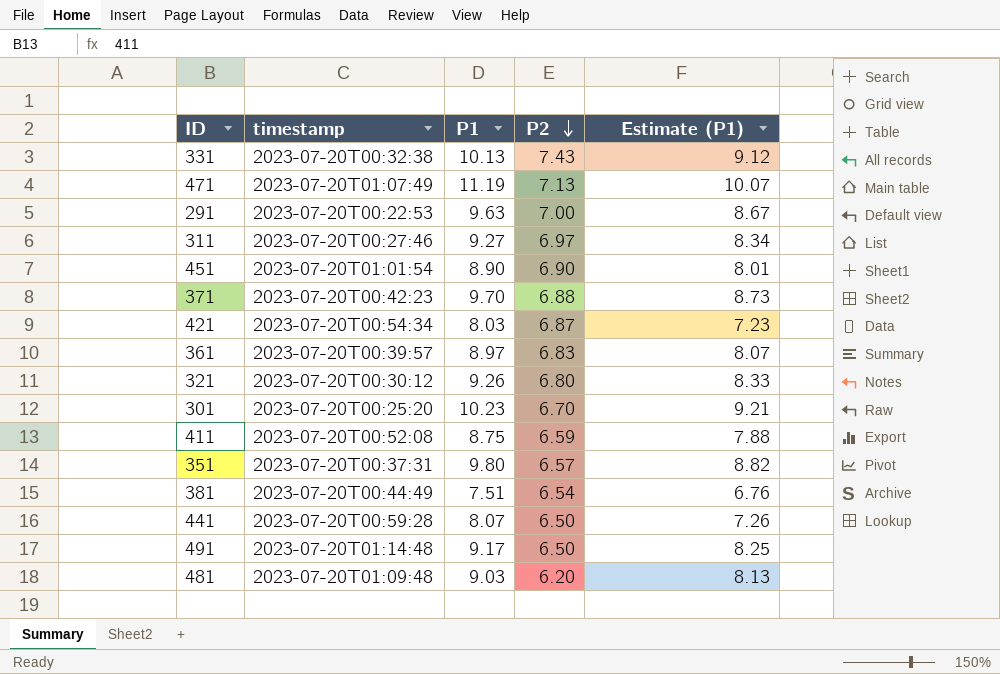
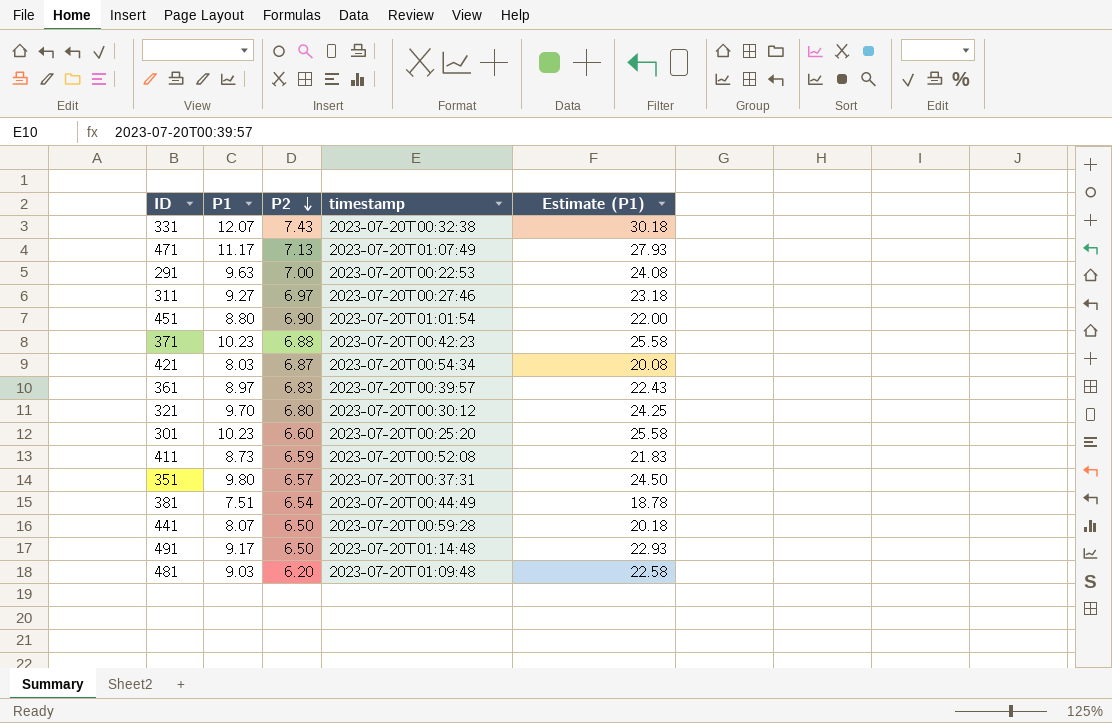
column timestamp | position: 2 -> 4
column Estimate (P1) | formula: [P1] * 0.9 -> [P1] * 2.5
331 | P1: 10.13 -> 12.07
471 | P1: 11.19 -> 11.17
451 | P1: 8.90 -> 8.80
371 | P1: 9.70 -> 10.23
321 | P1: 9.26 -> 9.70
301 | P2: 6.70 -> 6.60
411 | P1: 8.75 -> 8.73

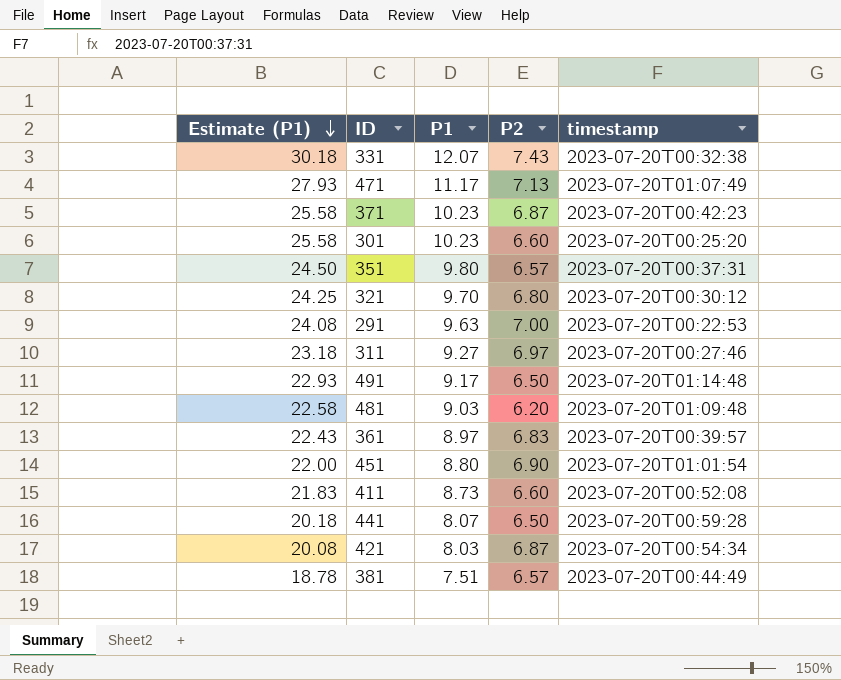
row order: P2 descending -> Estimate (P1) descending
column Estimate (P1) | position: 5 -> 1
371 | P2: 6.88 -> 6.87
411 | P2: 6.59 -> 6.60
381 | P2: 6.54 -> 6.57

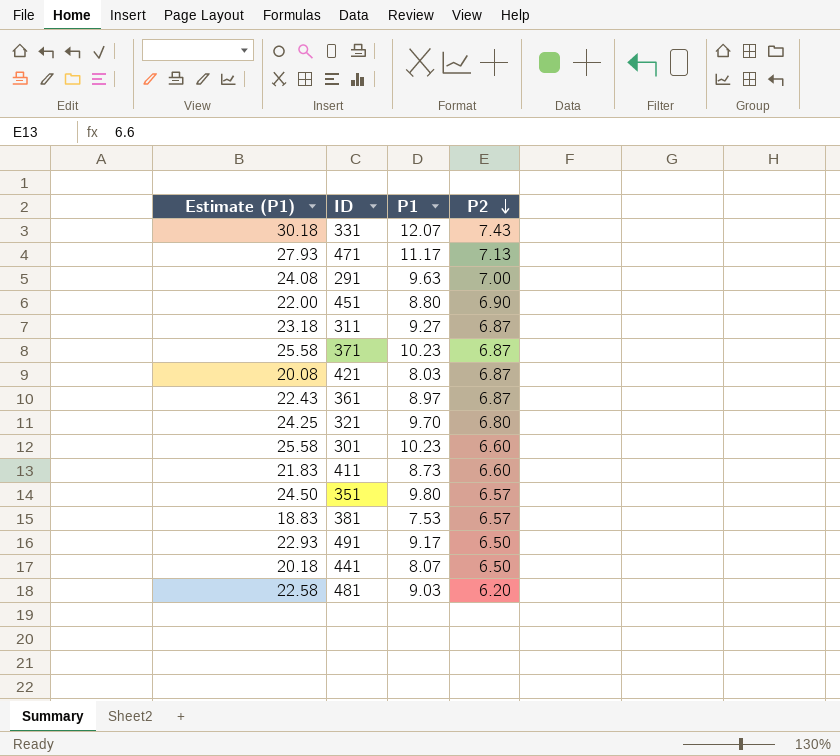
row order: Estimate (P1) descending -> P2 descending
column timestamp | position: 5 -> none
311 | P2: 6.97 -> 6.87
361 | P2: 6.83 -> 6.87
381 | Estimate (P1): 18.78 -> 18.83
381 | P1: 7.51 -> 7.53

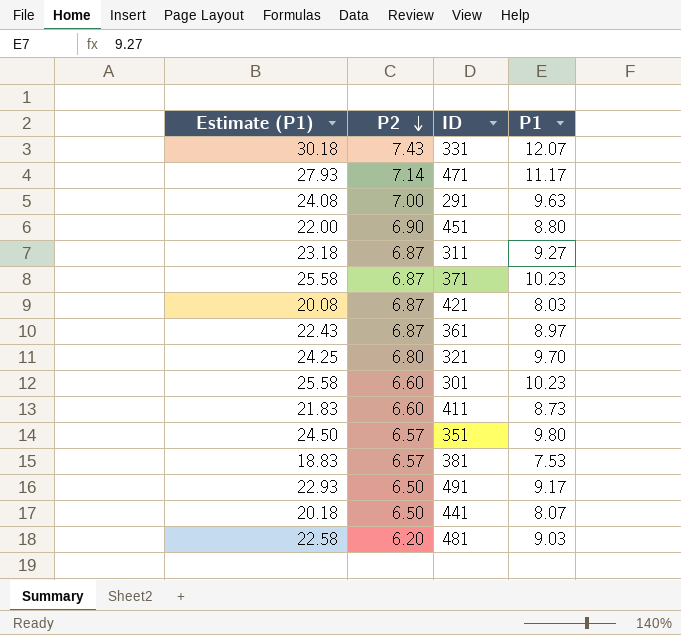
column P2 | position: 4 -> 2
471 | P2: 7.13 -> 7.14

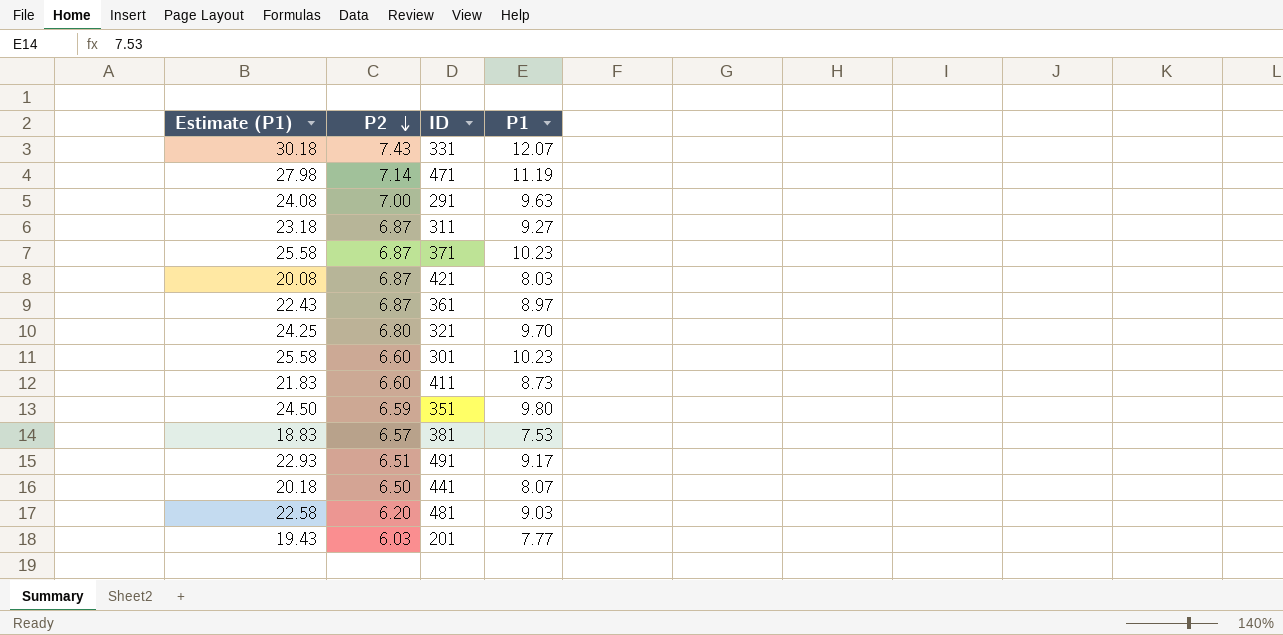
row 451: 22.00 | 6.90 | 8.80 -> none
471 | Estimate (P1): 27.93 -> 27.98
471 | P1: 11.17 -> 11.19
351 | P2: 6.57 -> 6.59
491 | P2: 6.50 -> 6.51
row 201: none -> 19.43 | 6.03 | 7.77

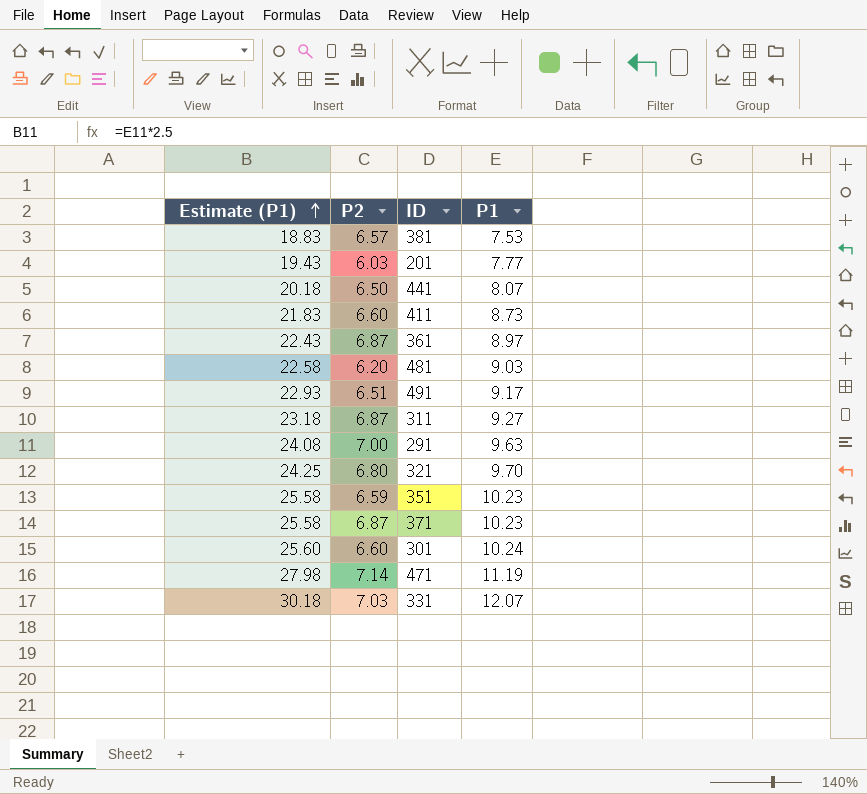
row order: P2 descending -> Estimate (P1) ascending
row 421: 20.08 | 6.87 | 8.03 -> none
351 | Estimate (P1): 24.50 -> 25.58
351 | P1: 9.80 -> 10.23
301 | Estimate (P1): 25.58 -> 25.60
301 | P1: 10.23 -> 10.24
331 | P2: 7.43 -> 7.03

